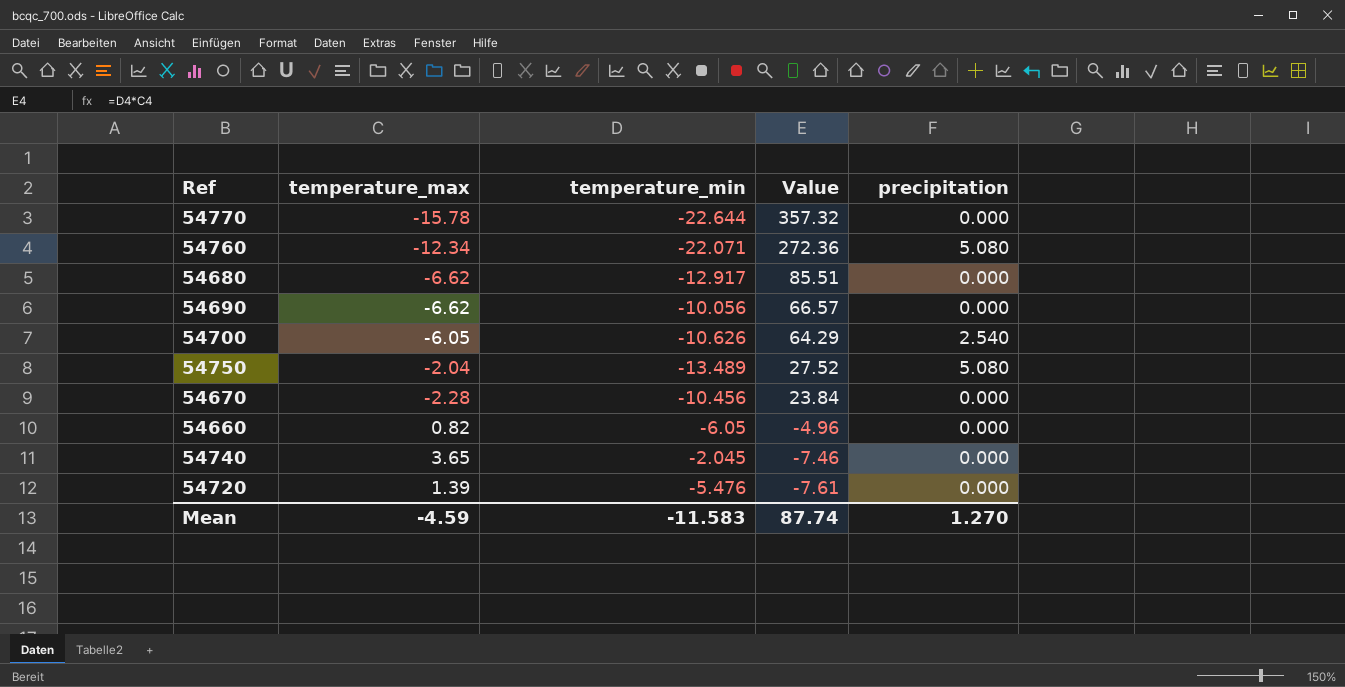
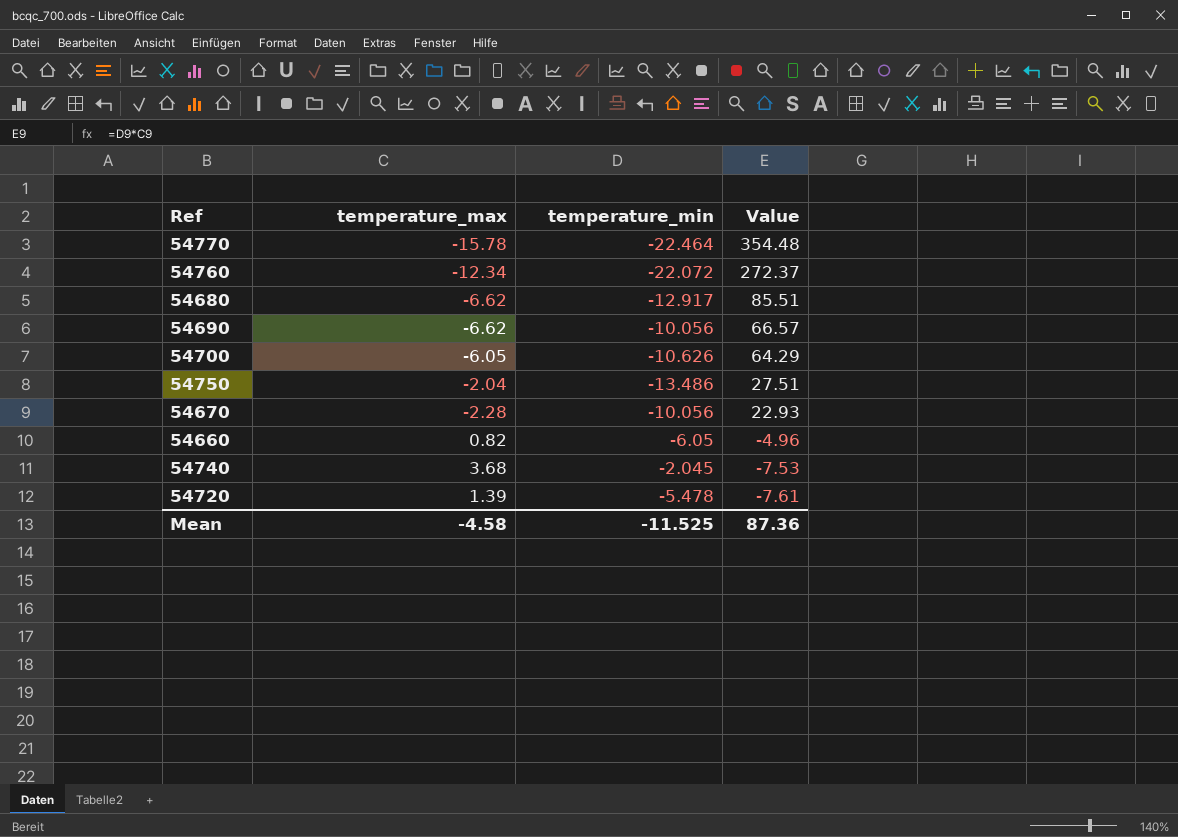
column precipitation | position: 5 -> none
54770 | temperature_min: -22.644 -> -22.464
54770 | Value: 357.32 -> 354.48
54760 | temperature_min: -22.071 -> -22.072
54760 | Value: 272.36 -> 272.37
54750 | temperature_min: -13.489 -> -13.486
54750 | Value: 27.52 -> 27.51
54670 | temperature_min: -10.456 -> -10.056
54670 | Value: 23.84 -> 22.93
54740 | temperature_max: 3.65 -> 3.68
54740 | Value: -7.46 -> -7.53
54720 | temperature_min: -5.476 -> -5.478
Mean | temperature_max: -4.59 -> -4.58
Mean | temperature_min: -11.583 -> -11.525
Mean | Value: 87.74 -> 87.36

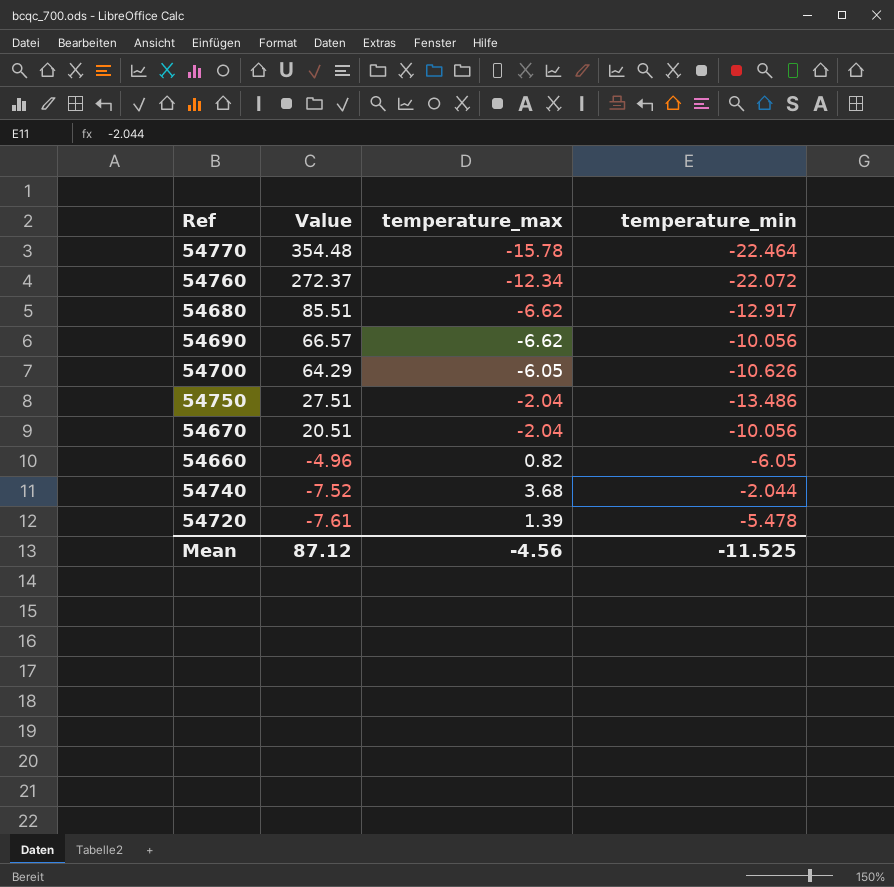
column Value | position: 4 -> 2
54670 | Value: 22.93 -> 20.51
54670 | temperature_max: -2.28 -> -2.04
54740 | Value: -7.53 -> -7.52
54740 | temperature_min: -2.045 -> -2.044
Mean | Value: 87.36 -> 87.12
Mean | temperature_max: -4.58 -> -4.56

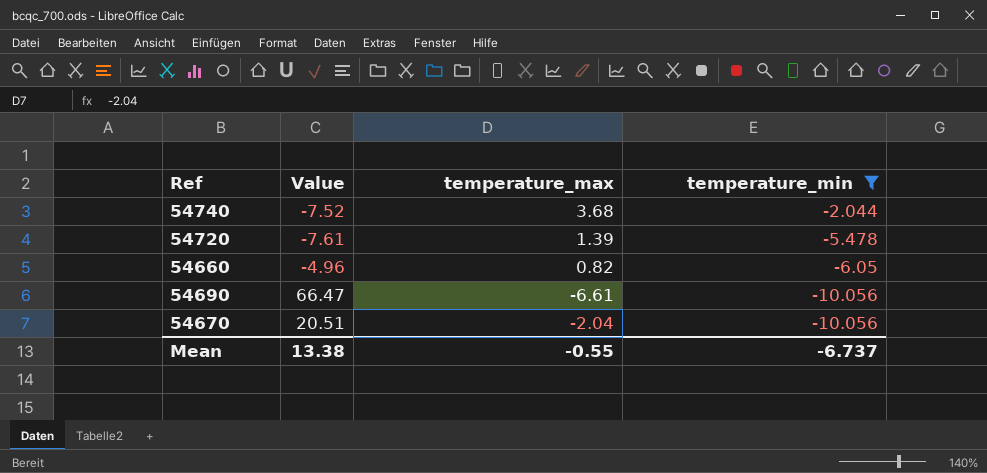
filter: none -> temperature_min >= -10.056
row order: Value descending -> temperature_min descending
54690 | Value: 66.57 -> 66.47
54690 | temperature_max: -6.62 -> -6.61
Mean | Value: 87.12 -> 13.38
Mean | temperature_max: -4.56 -> -0.55
Mean | temperature_min: -11.525 -> -6.737

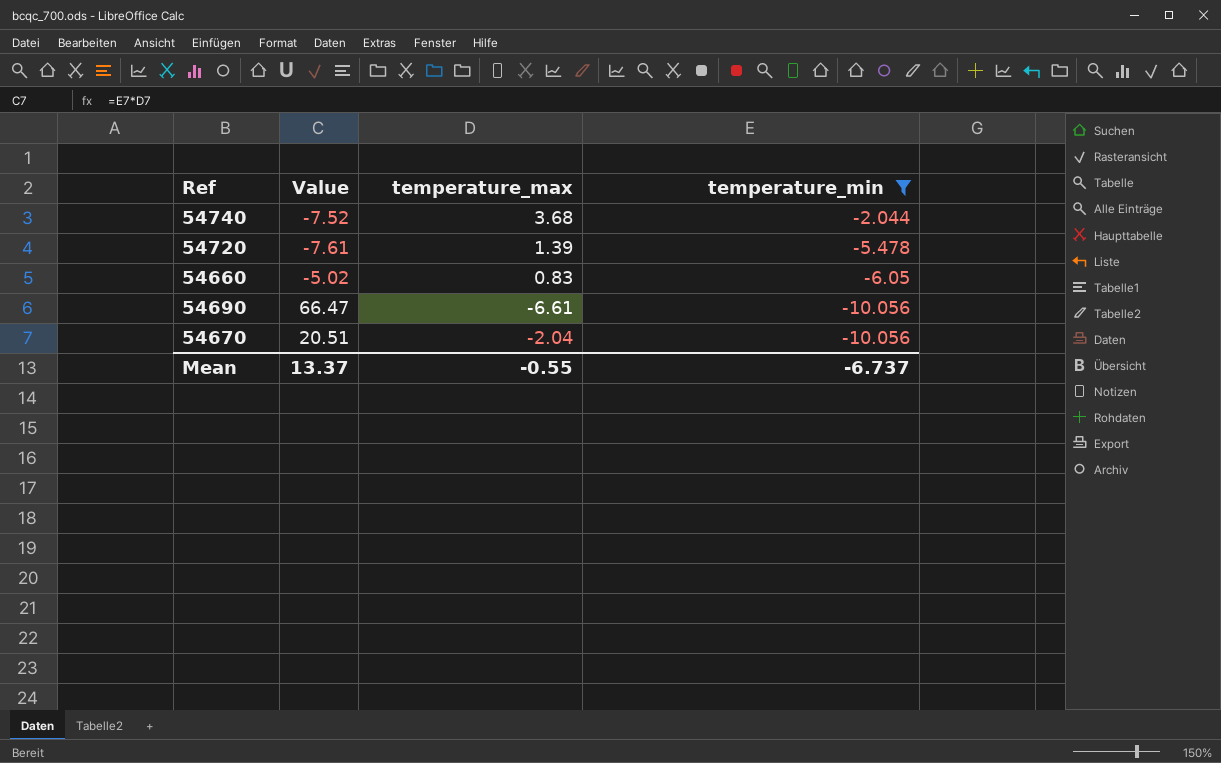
54660 | Value: -4.96 -> -5.02
54660 | temperature_max: 0.82 -> 0.83
Mean | Value: 13.38 -> 13.37

